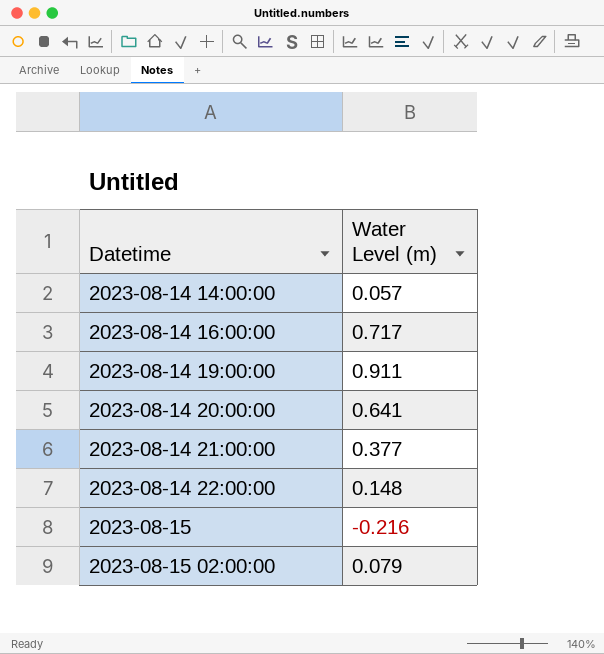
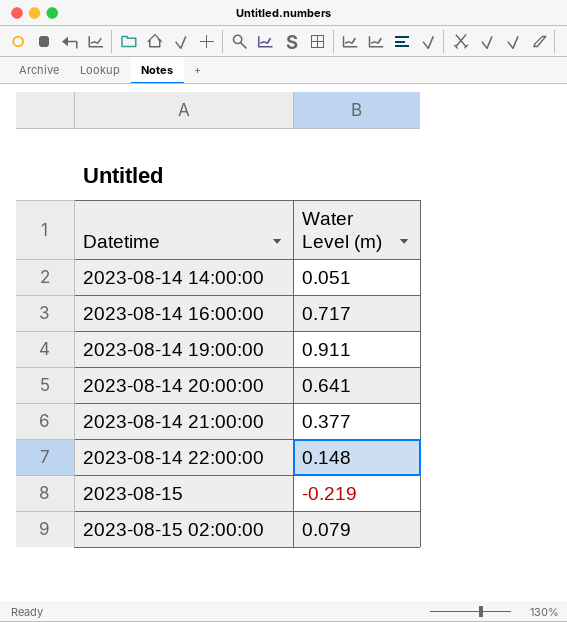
2023-08-14 14:00:00 | Water Level (m): 0.057 -> 0.051
2023-08-15 | Water Level (m): -0.216 -> -0.219

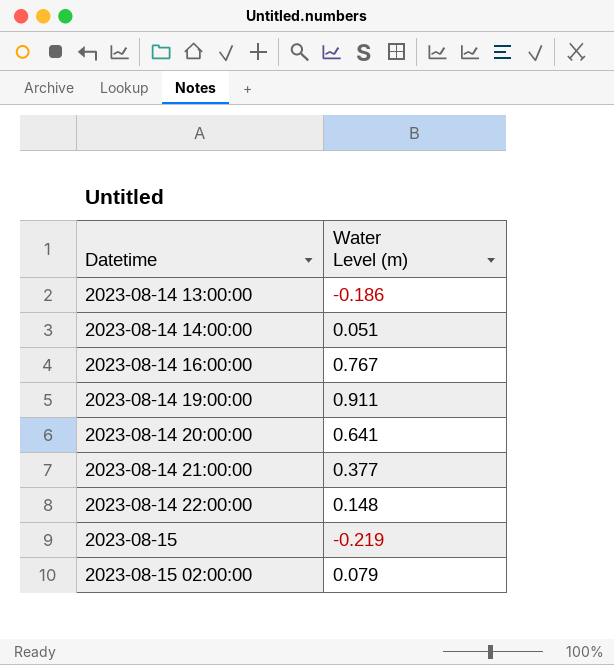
row 2023-08-14 13:00:00: none -> -0.186
2023-08-14 16:00:00 | Water Level (m): 0.717 -> 0.767

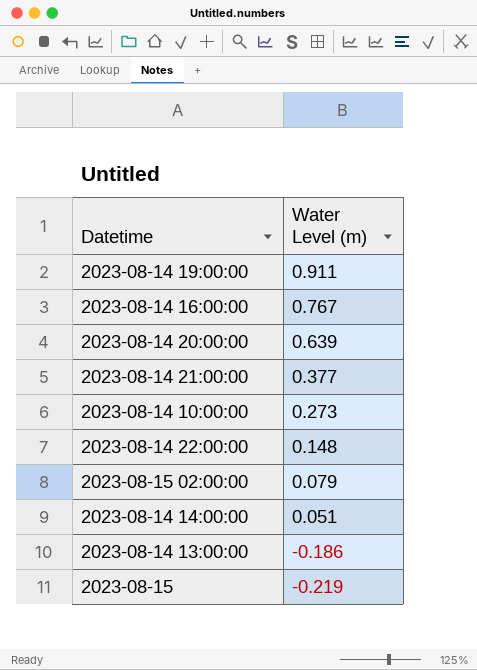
row order: Datetime ascending -> Water Level (m) descending
2023-08-14 20:00:00 | Water Level (m): 0.641 -> 0.639
row 2023-08-14 10:00:00: none -> 0.273

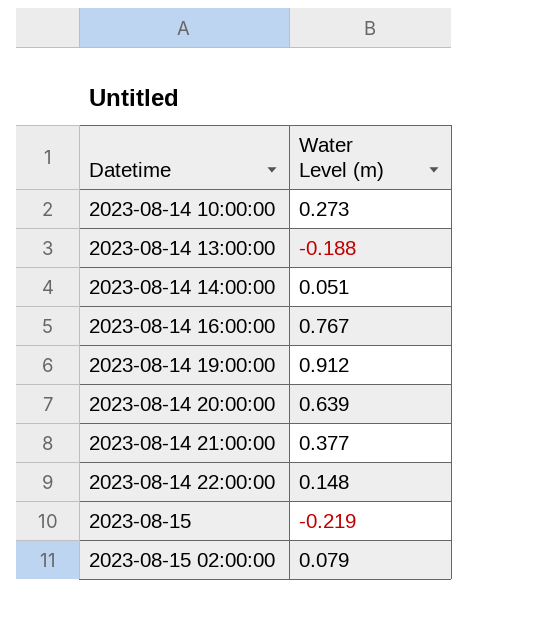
row order: Water Level (m) descending -> Datetime ascending
2023-08-14 13:00:00 | Water Level (m): -0.186 -> -0.188
2023-08-14 19:00:00 | Water Level (m): 0.911 -> 0.912

